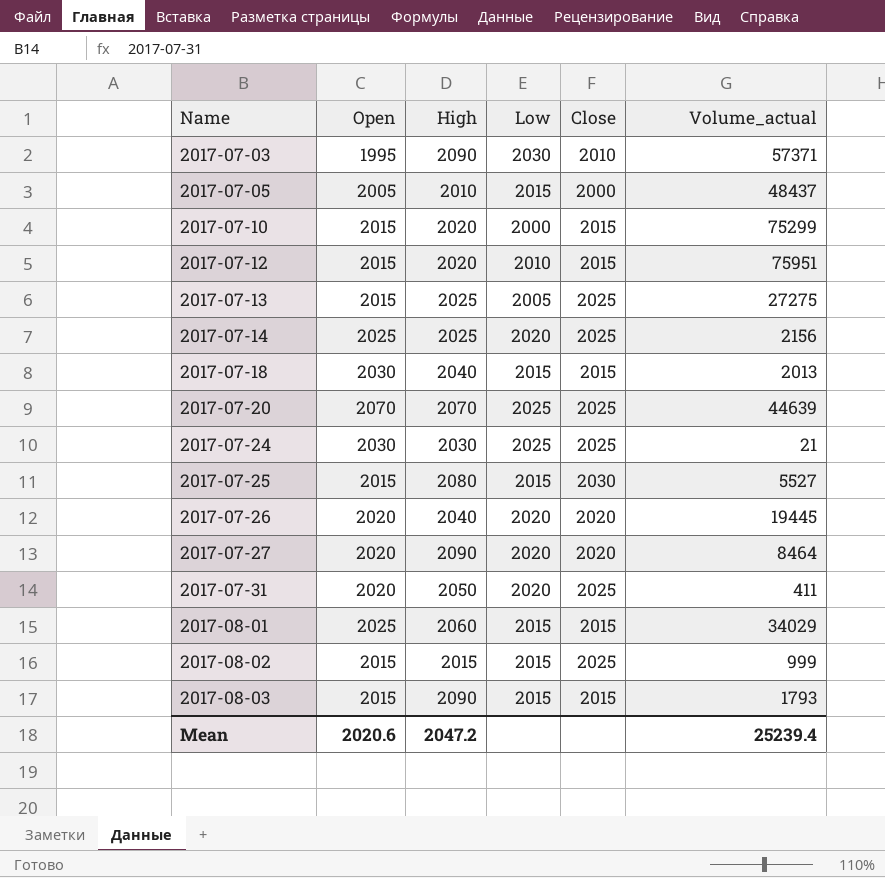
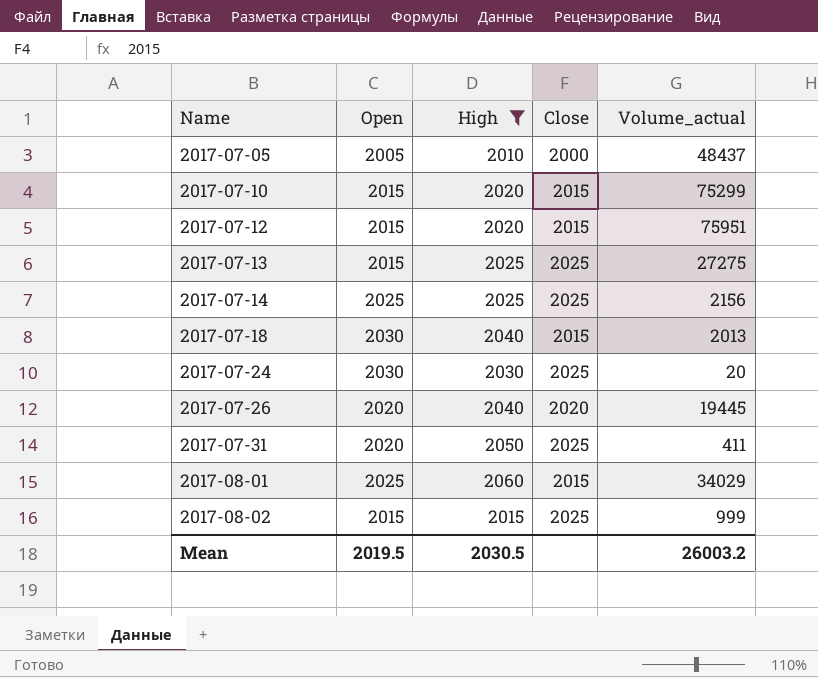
filter: none -> High <= 2060
column Low | position: 4 -> none
2017-07-24 | Volume_actual: 21 -> 20
Mean | Open: 2020.6 -> 2019.5
Mean | High: 2047.2 -> 2030.5
Mean | Volume_actual: 25239.4 -> 26003.2

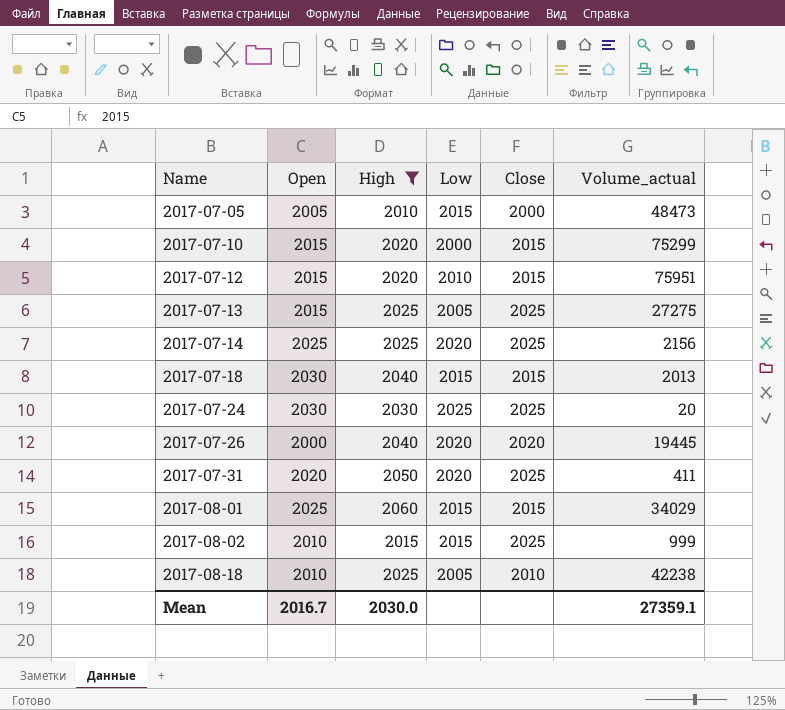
column Low | position: none -> 4
2017-07-05 | Volume_actual: 48437 -> 48473
2017-07-26 | Open: 2020 -> 2000
2017-08-02 | Open: 2015 -> 2010
row 2017-08-18: none -> 2010 | 2025 | 2005 | 2010 | 42238
Mean | Open: 2019.5 -> 2016.7
Mean | High: 2030.5 -> 2030.0
Mean | Volume_actual: 26003.2 -> 27359.1

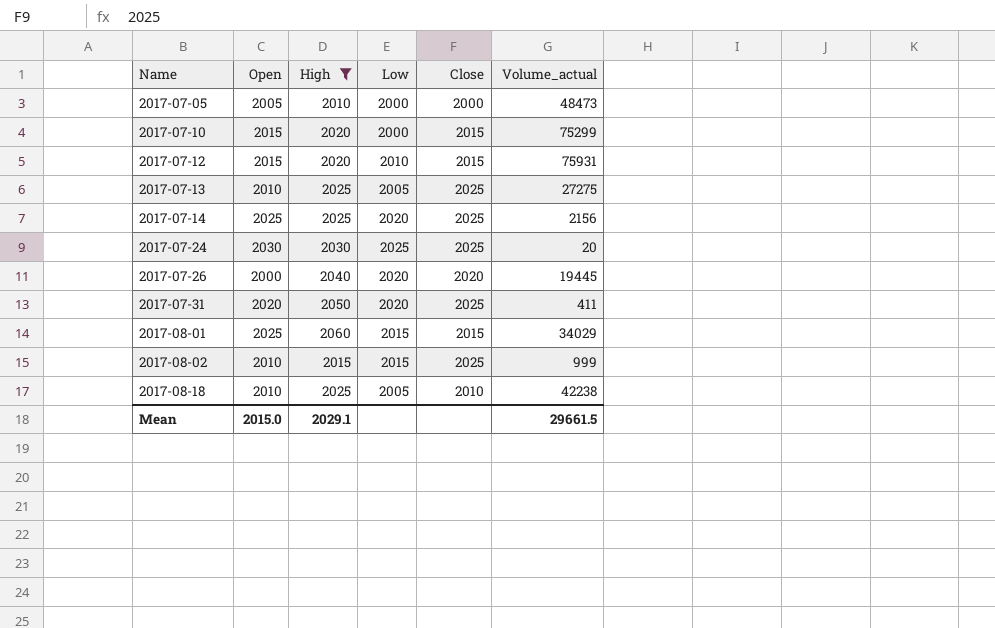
row 2017-07-18: 2030 | 2040 | 2015 | 2015 | 2013 -> none
2017-07-05 | Low: 2015 -> 2000
2017-07-12 | Volume_actual: 75951 -> 75931
2017-07-13 | Open: 2015 -> 2010
Mean | Open: 2016.7 -> 2015.0
Mean | High: 2030.0 -> 2029.1
Mean | Volume_actual: 27359.1 -> 29661.5

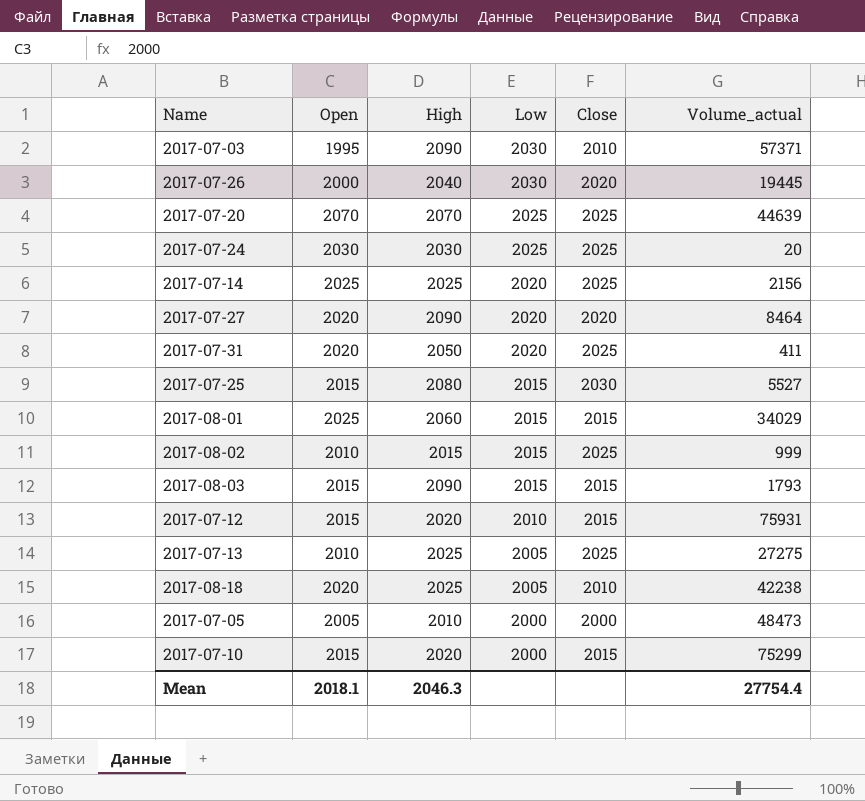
filter: High <= 2060 -> none
row order: Name ascending -> Low descending
2017-07-26 | Low: 2020 -> 2030
2017-08-18 | Open: 2010 -> 2020
Mean | Open: 2015.0 -> 2018.1
Mean | High: 2029.1 -> 2046.3
Mean | Volume_actual: 29661.5 -> 27754.4

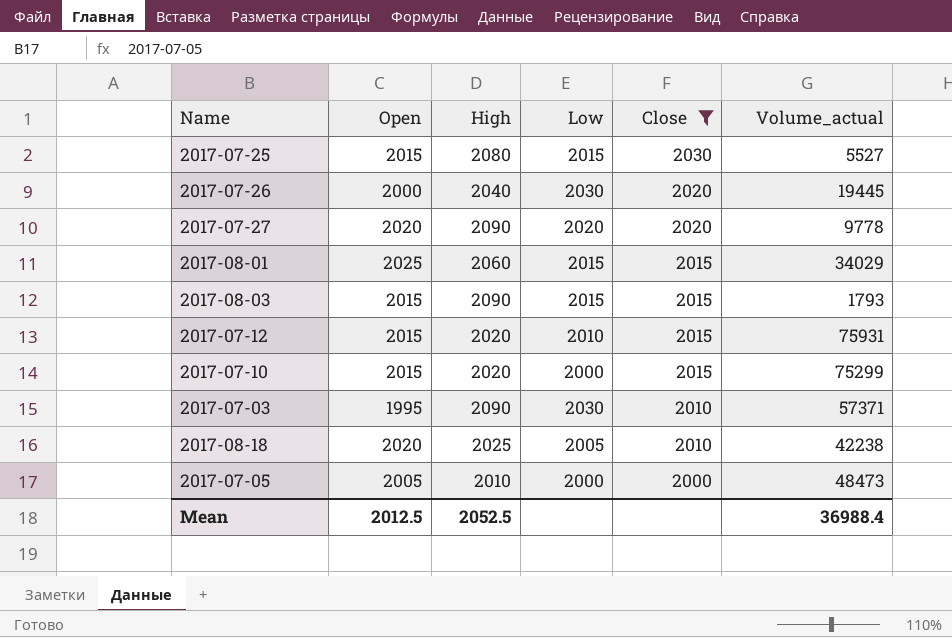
filter: none -> Close != 2025
row order: Low descending -> Close descending
2017-07-27 | Volume_actual: 8464 -> 9778
Mean | Open: 2018.1 -> 2012.5
Mean | High: 2046.3 -> 2052.5
Mean | Volume_actual: 27754.4 -> 36988.4

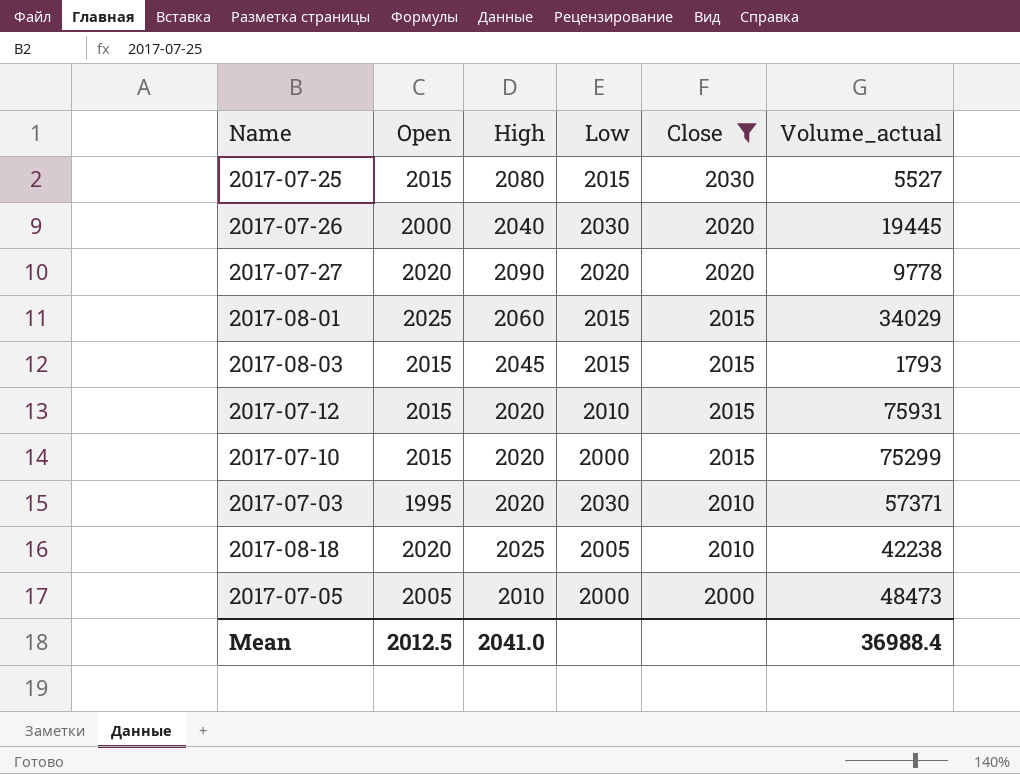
2017-08-03 | High: 2090 -> 2045
2017-07-03 | High: 2090 -> 2020
Mean | High: 2052.5 -> 2041.0

